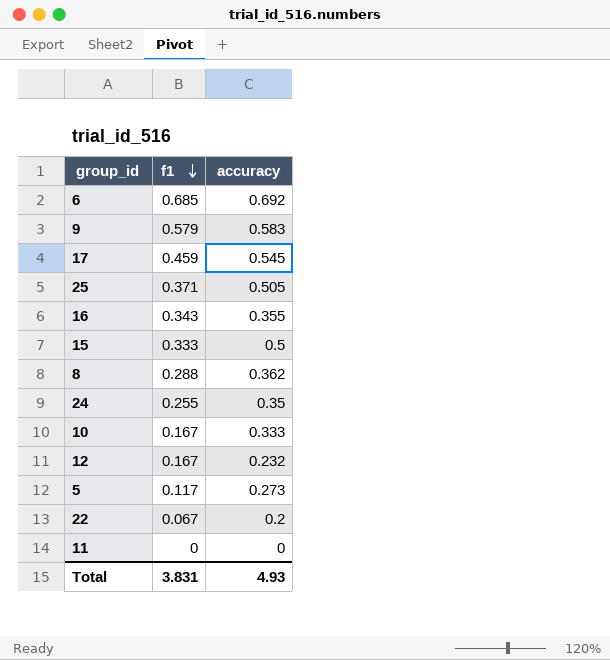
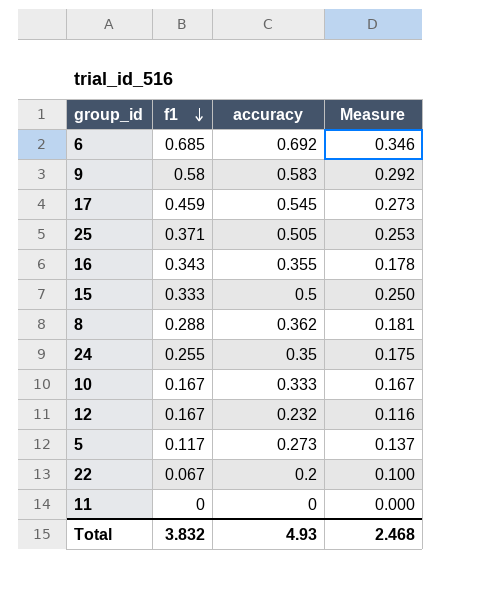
column Measure | formula: none -> [accuracy] * 0.5
9 | f1: 0.579 -> 0.58
Total | f1: 3.831 -> 3.832

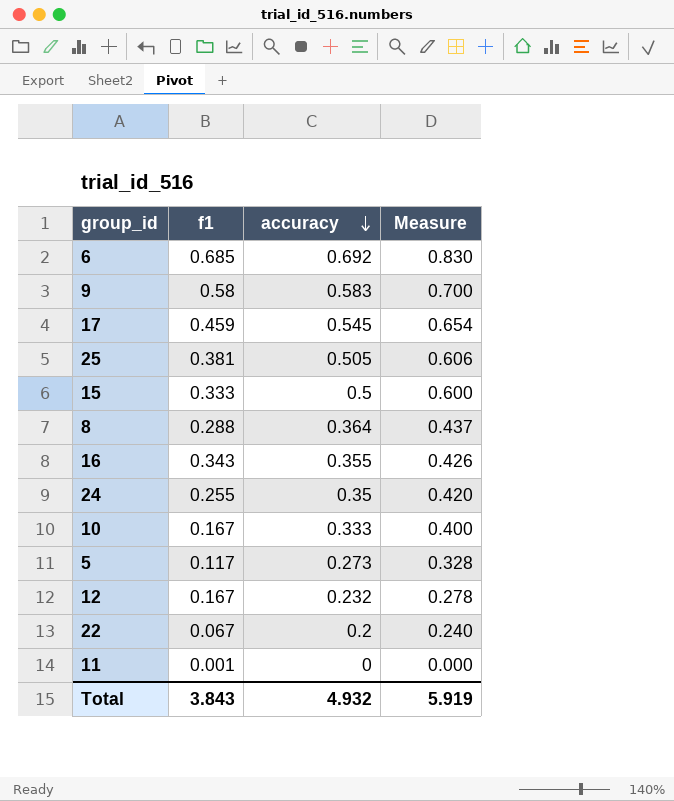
row order: f1 descending -> accuracy descending
column Measure | formula: [accuracy] * 0.5 -> [accuracy] * 1.2
25 | f1: 0.371 -> 0.381
8 | accuracy: 0.362 -> 0.364
11 | f1: 0 -> 0.001
Total | f1: 3.832 -> 3.843
Total | accuracy: 4.93 -> 4.932
Total | Measure: 2.468 -> 5.919

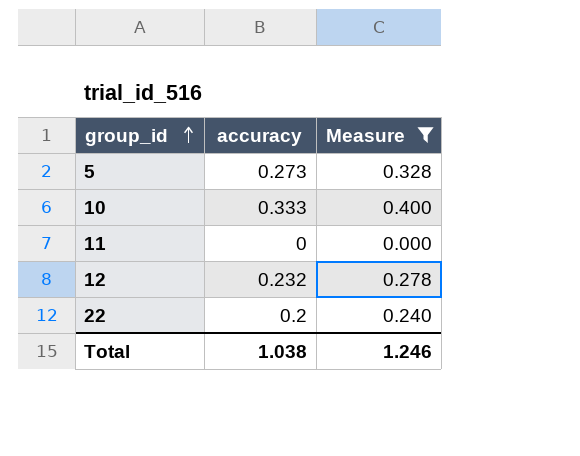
filter: none -> Measure <= 0.400
row order: accuracy descending -> group_id ascending
column f1 | position: 2 -> none
Total | accuracy: 4.932 -> 1.038
Total | Measure: 5.919 -> 1.246

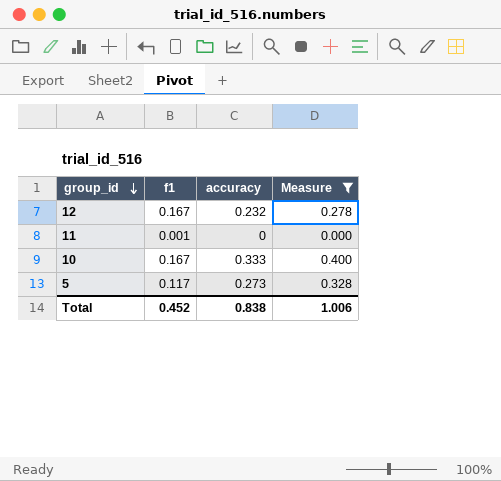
row order: group_id ascending -> group_id descending
column f1 | position: none -> 2
row 22: 0.2 | 0.240 -> none
Total | accuracy: 1.038 -> 0.838
Total | Measure: 1.246 -> 1.006

